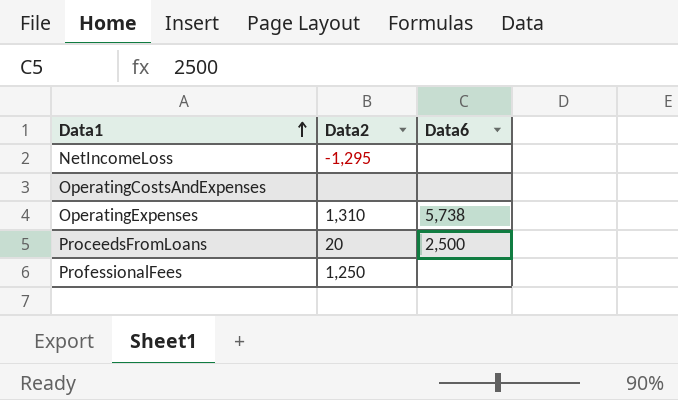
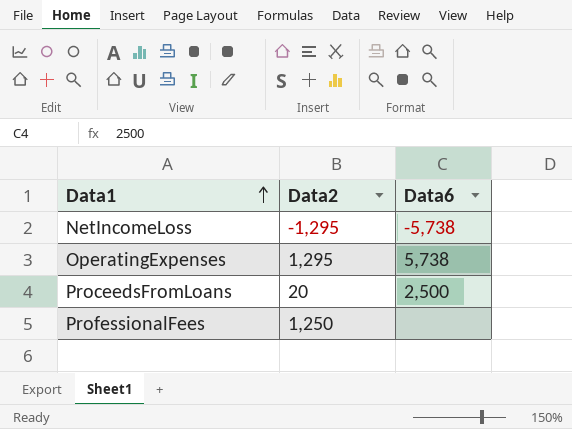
row OperatingCostsAndExpenses: none | none -> none
NetIncomeLoss | Data6: none -> -5,738
OperatingExpenses | Data2: 1,310 -> 1,295

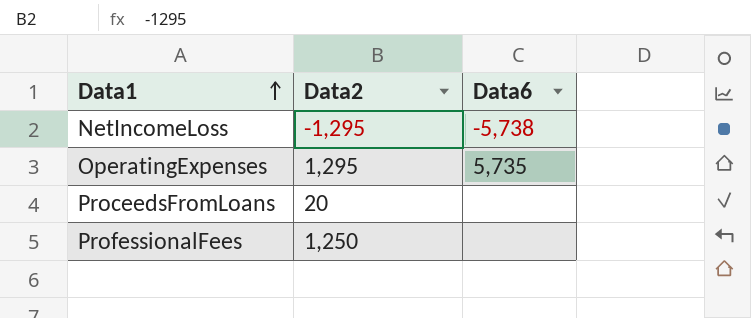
OperatingExpenses | Data6: 5,738 -> 5,735
ProceedsFromLoans | Data6: 2,500 -> none

